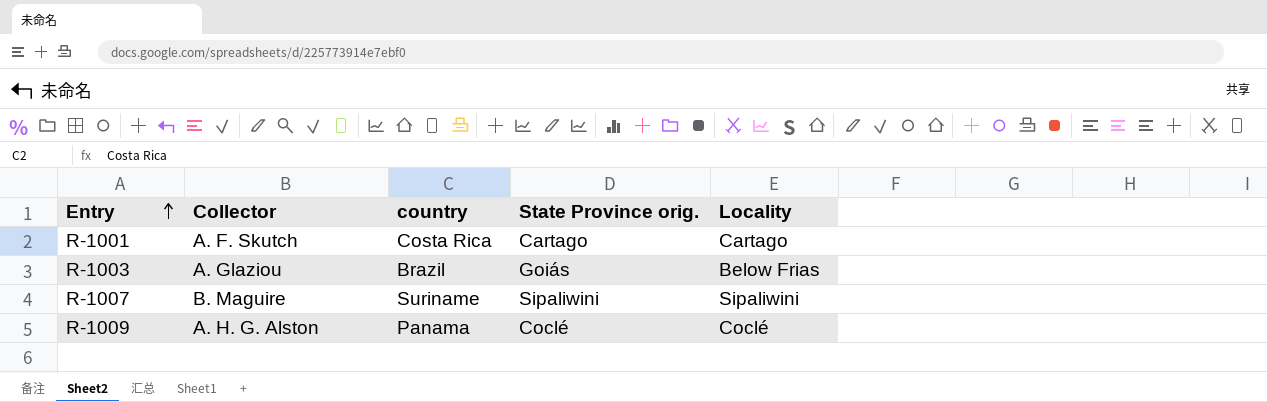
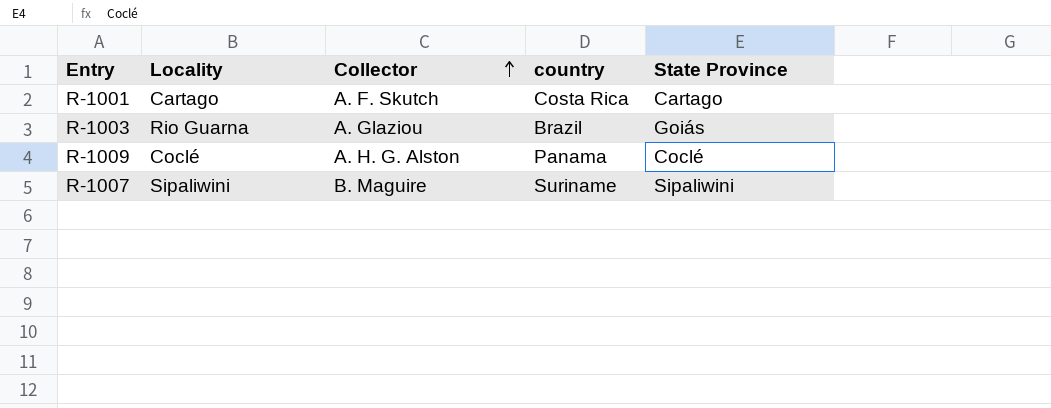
row order: Entry ascending -> Collector ascending
column Locality | position: 5 -> 2
column name: State Province orig. -> State Province
R-1003 | Locality: Below Frias -> Rio Guarna

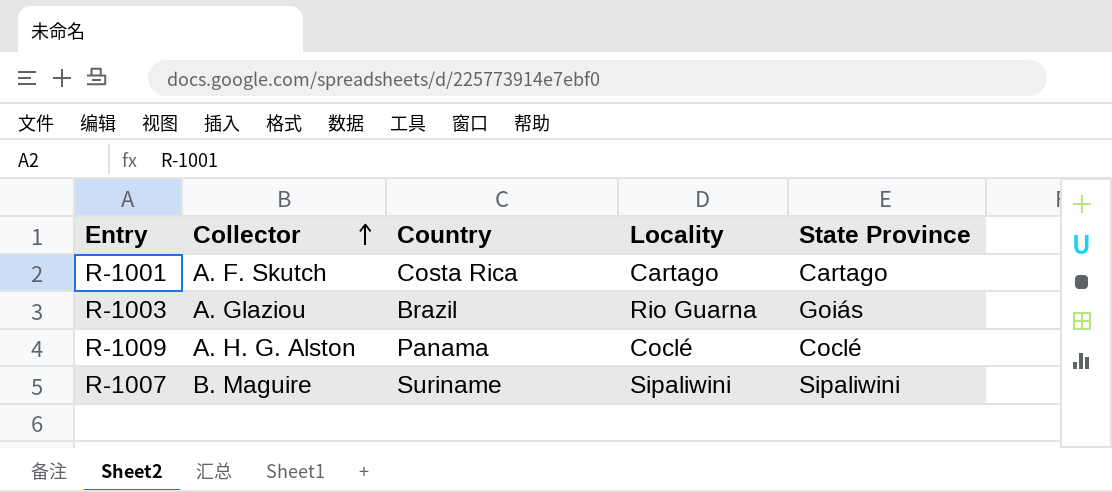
column name: country -> Country
column Locality | position: 2 -> 4

